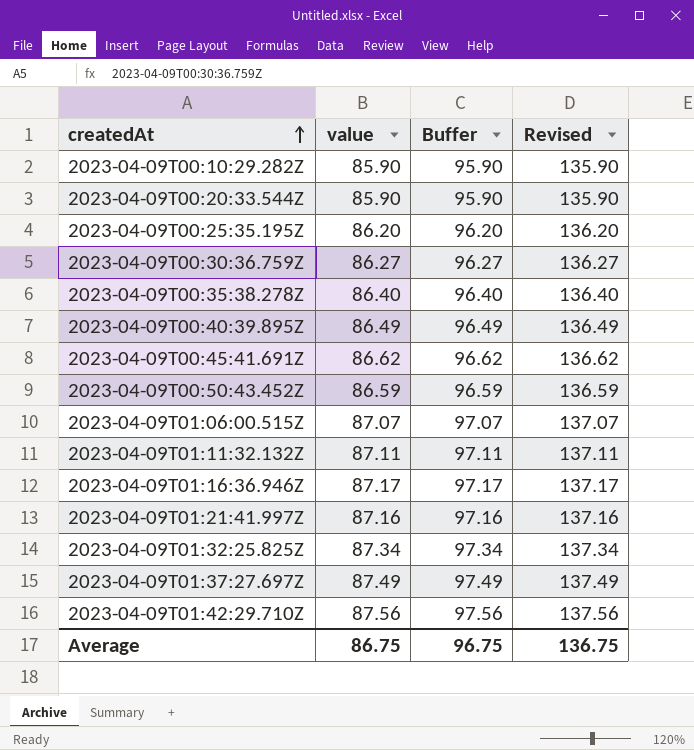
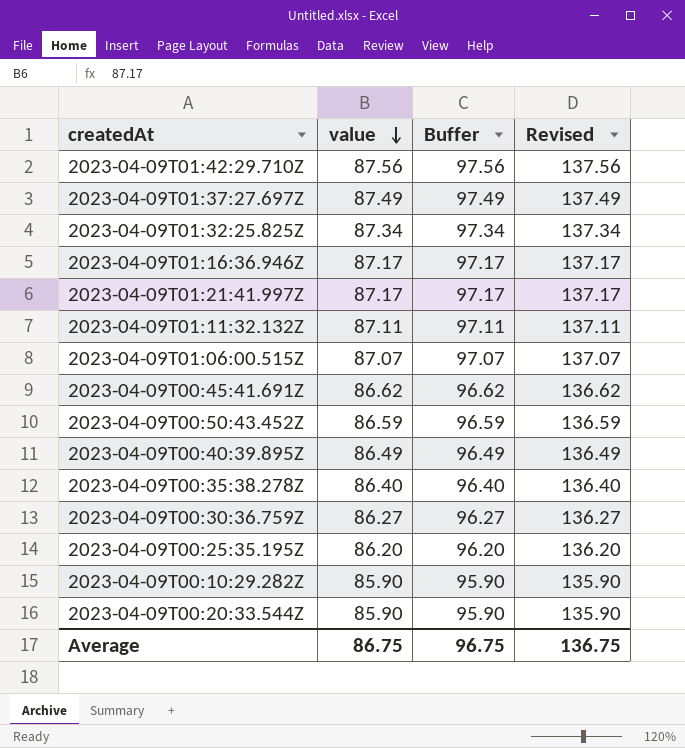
row order: createdAt ascending -> value descending
2023-04-09T01:21:41.997Z | value: 87.16 -> 87.17
2023-04-09T01:21:41.997Z | Buffer: 97.16 -> 97.17
2023-04-09T01:21:41.997Z | Revised: 137.16 -> 137.17

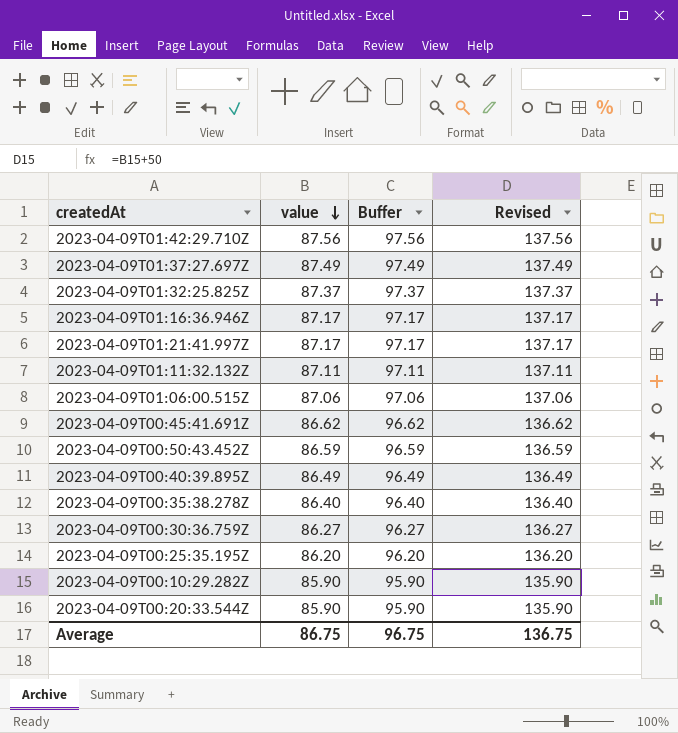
2023-04-09T01:32:25.825Z | value: 87.34 -> 87.37
2023-04-09T01:32:25.825Z | Buffer: 97.34 -> 97.37
2023-04-09T01:32:25.825Z | Revised: 137.34 -> 137.37
2023-04-09T01:06:00.515Z | value: 87.07 -> 87.06
2023-04-09T01:06:00.515Z | Buffer: 97.07 -> 97.06
2023-04-09T01:06:00.515Z | Revised: 137.07 -> 137.06

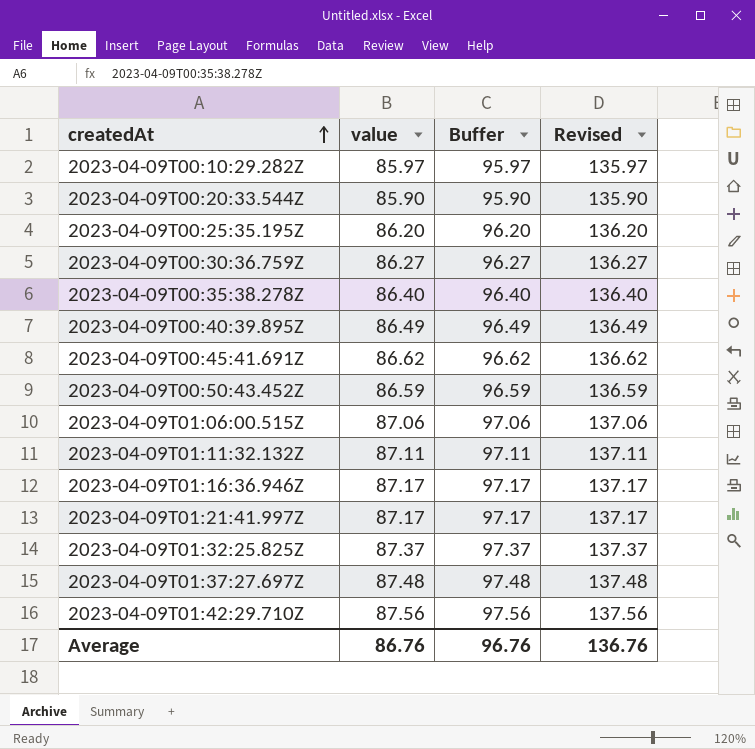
row order: value descending -> createdAt ascending
2023-04-09T00:10:29.282Z | value: 85.90 -> 85.97
2023-04-09T00:10:29.282Z | Buffer: 95.90 -> 95.97
2023-04-09T00:10:29.282Z | Revised: 135.90 -> 135.97
2023-04-09T01:37:27.697Z | value: 87.49 -> 87.48
2023-04-09T01:37:27.697Z | Buffer: 97.49 -> 97.48
2023-04-09T01:37:27.697Z | Revised: 137.49 -> 137.48
Average | value: 86.75 -> 86.76
Average | Buffer: 96.75 -> 96.76
Average | Revised: 136.75 -> 136.76

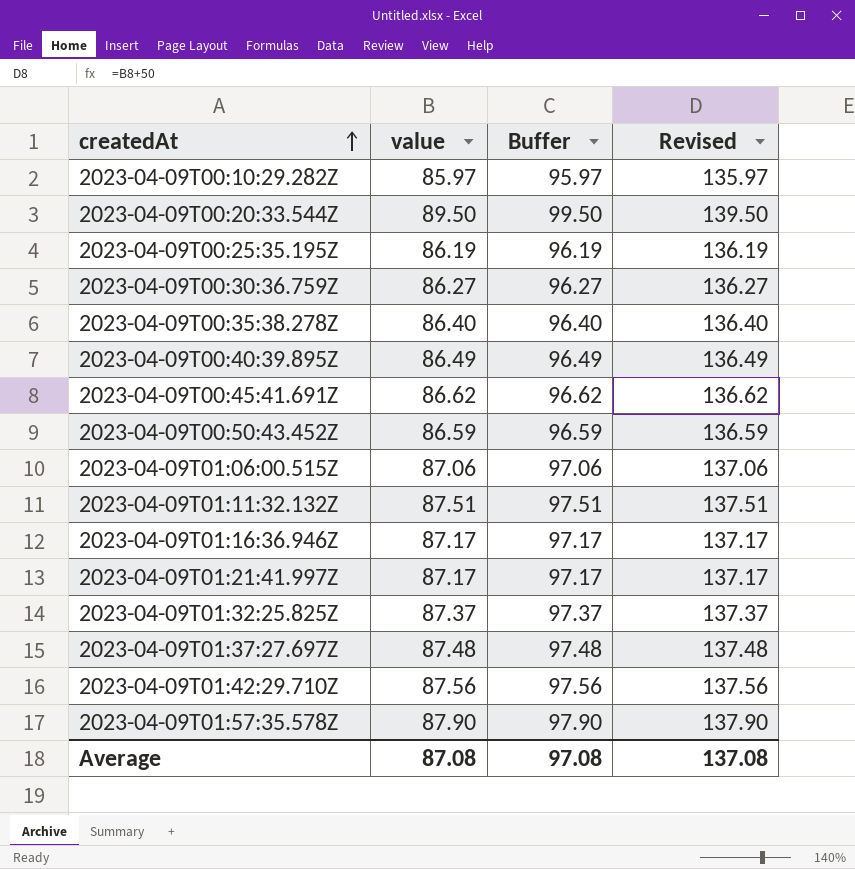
2023-04-09T00:20:33.544Z | value: 85.90 -> 89.50
2023-04-09T00:20:33.544Z | Buffer: 95.90 -> 99.50
2023-04-09T00:20:33.544Z | Revised: 135.90 -> 139.50
2023-04-09T00:25:35.195Z | value: 86.20 -> 86.19
2023-04-09T00:25:35.195Z | Buffer: 96.20 -> 96.19
2023-04-09T00:25:35.195Z | Revised: 136.20 -> 136.19
2023-04-09T01:11:32.132Z | value: 87.11 -> 87.51
2023-04-09T01:11:32.132Z | Buffer: 97.11 -> 97.51
2023-04-09T01:11:32.132Z | Revised: 137.11 -> 137.51
row 2023-04-09T01:57:35.578Z: none -> 87.90 | 97.90 | 137.90
Average | value: 86.76 -> 87.08
Average | Buffer: 96.76 -> 97.08
Average | Revised: 136.76 -> 137.08

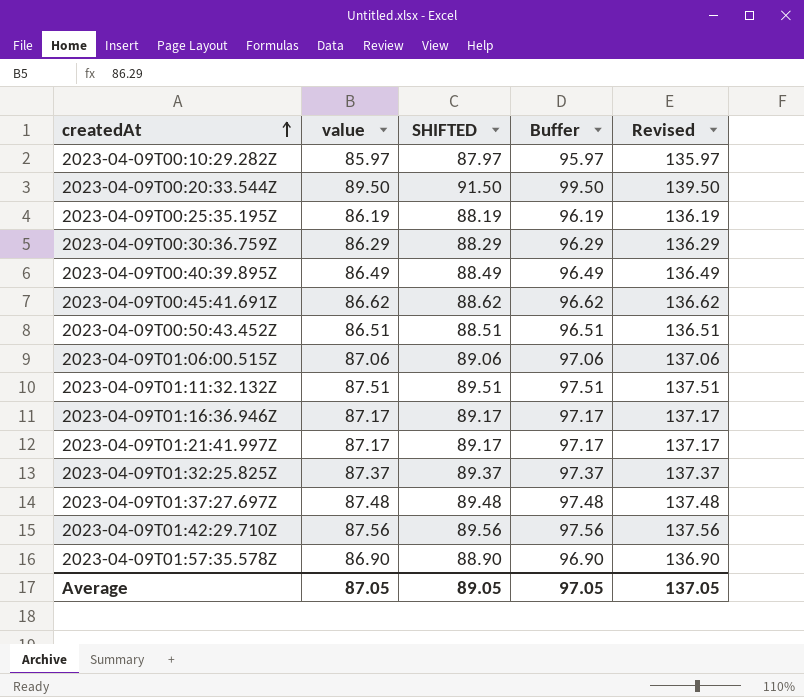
column SHIFTED | formula: none -> [value] + 2
row 2023-04-09T00:35:38.278Z: 86.40 | 96.40 | 136.40 -> none
2023-04-09T00:30:36.759Z | value: 86.27 -> 86.29
2023-04-09T00:30:36.759Z | Buffer: 96.27 -> 96.29
2023-04-09T00:30:36.759Z | Revised: 136.27 -> 136.29
2023-04-09T00:50:43.452Z | value: 86.59 -> 86.51
2023-04-09T00:50:43.452Z | Buffer: 96.59 -> 96.51
2023-04-09T00:50:43.452Z | Revised: 136.59 -> 136.51
2023-04-09T01:57:35.578Z | value: 87.90 -> 86.90
2023-04-09T01:57:35.578Z | Buffer: 97.90 -> 96.90
2023-04-09T01:57:35.578Z | Revised: 137.90 -> 136.90
Average | value: 87.08 -> 87.05
Average | Buffer: 97.08 -> 97.05
Average | Revised: 137.08 -> 137.05

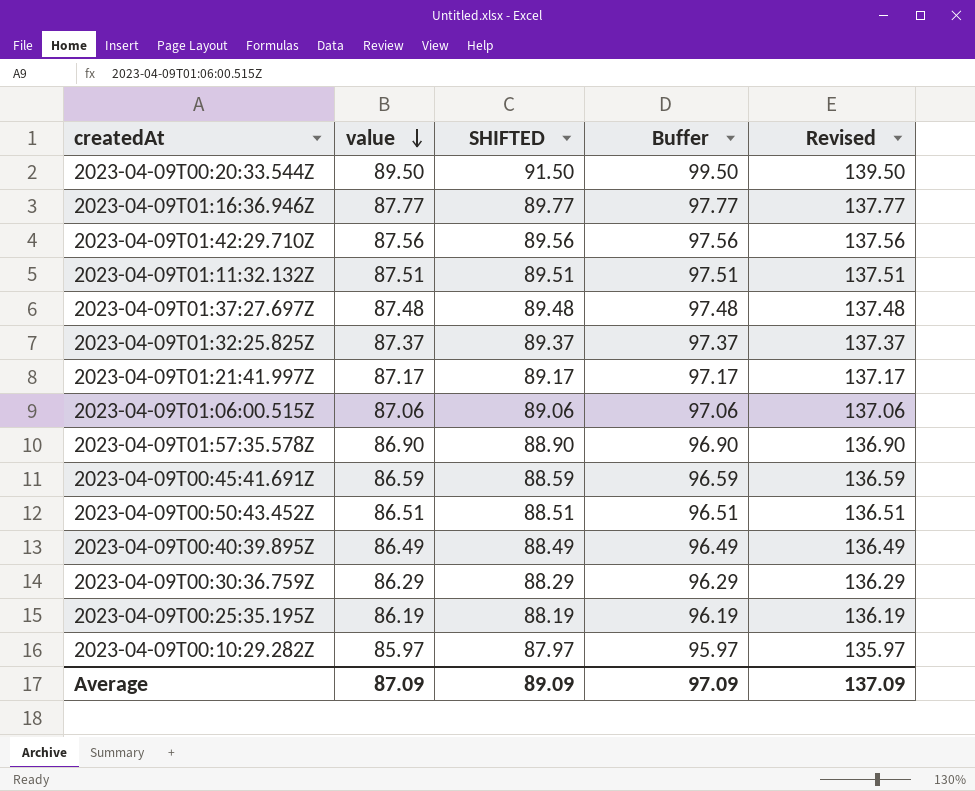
row order: createdAt ascending -> value descending
2023-04-09T01:16:36.946Z | value: 87.17 -> 87.77
2023-04-09T01:16:36.946Z | SHIFTED: 89.17 -> 89.77
2023-04-09T01:16:36.946Z | Buffer: 97.17 -> 97.77
2023-04-09T01:16:36.946Z | Revised: 137.17 -> 137.77
2023-04-09T00:45:41.691Z | value: 86.62 -> 86.59
2023-04-09T00:45:41.691Z | SHIFTED: 88.62 -> 88.59
2023-04-09T00:45:41.691Z | Buffer: 96.62 -> 96.59
2023-04-09T00:45:41.691Z | Revised: 136.62 -> 136.59
Average | value: 87.05 -> 87.09
Average | SHIFTED: 89.05 -> 89.09
Average | Buffer: 97.05 -> 97.09
Average | Revised: 137.05 -> 137.09

